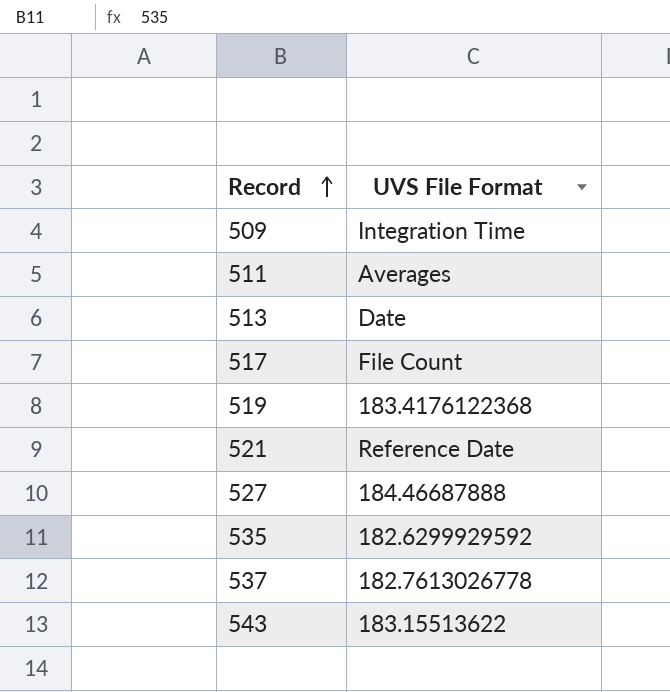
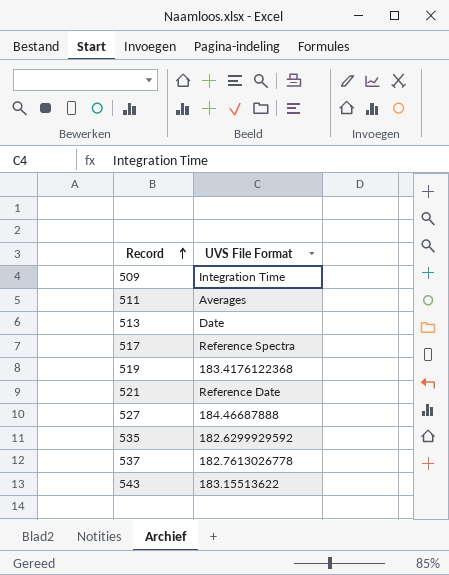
517 | UVS File Format: File Count -> Reference Spectra

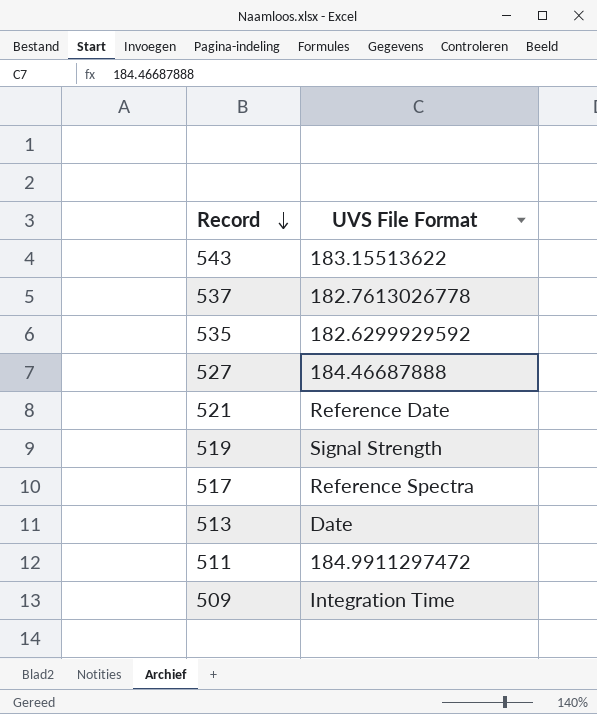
row order: Record ascending -> Record descending
519 | UVS File Format: 183.4176122368 -> Signal Strength
511 | UVS File Format: Averages -> 184.9911297472

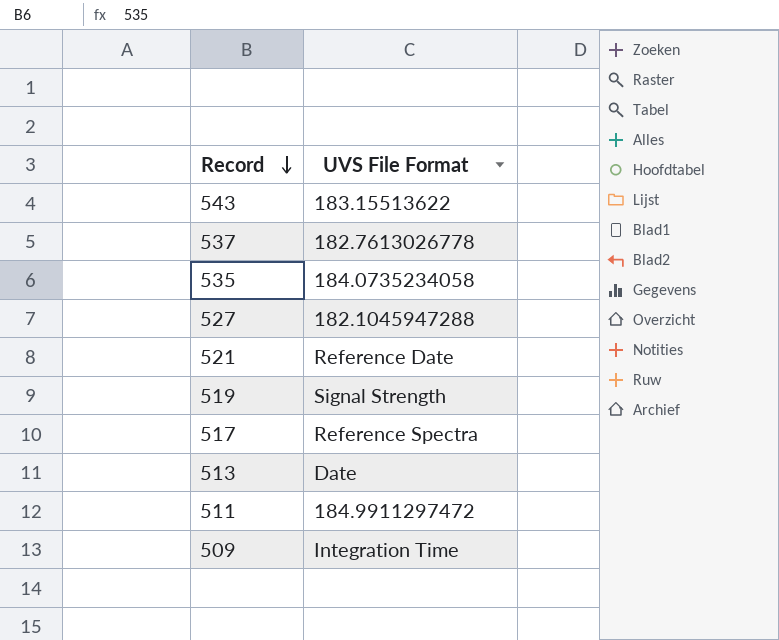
535 | UVS File Format: 182.6299929592 -> 184.0735234058
527 | UVS File Format: 184.46687888 -> 182.1045947288

